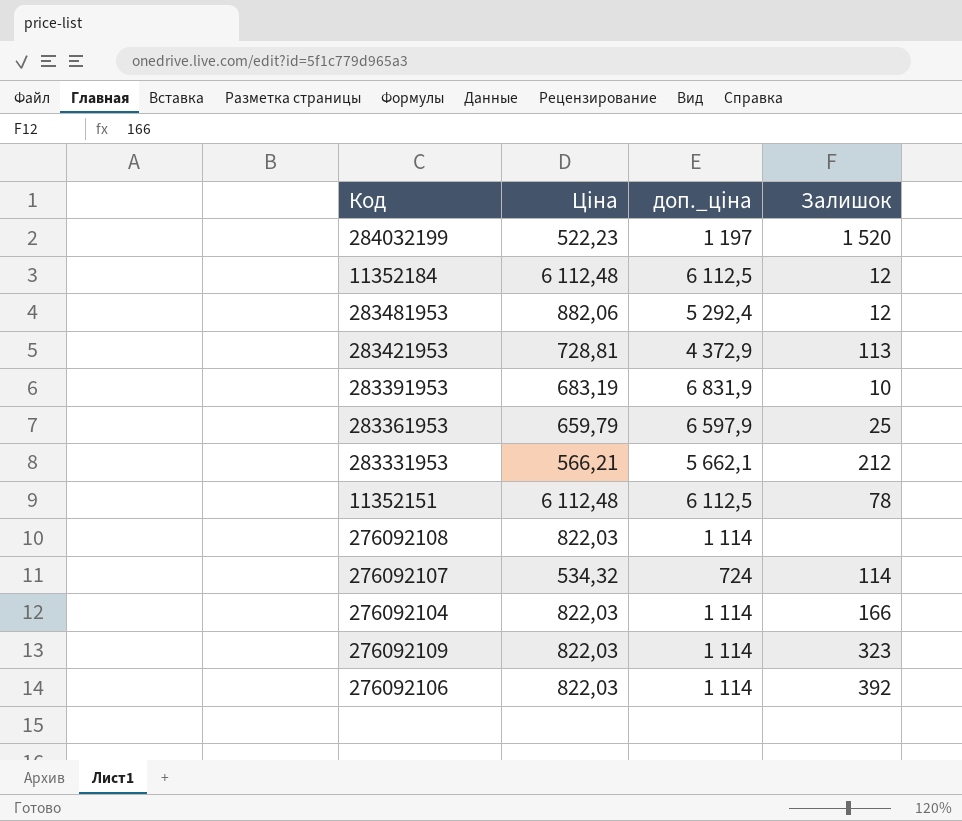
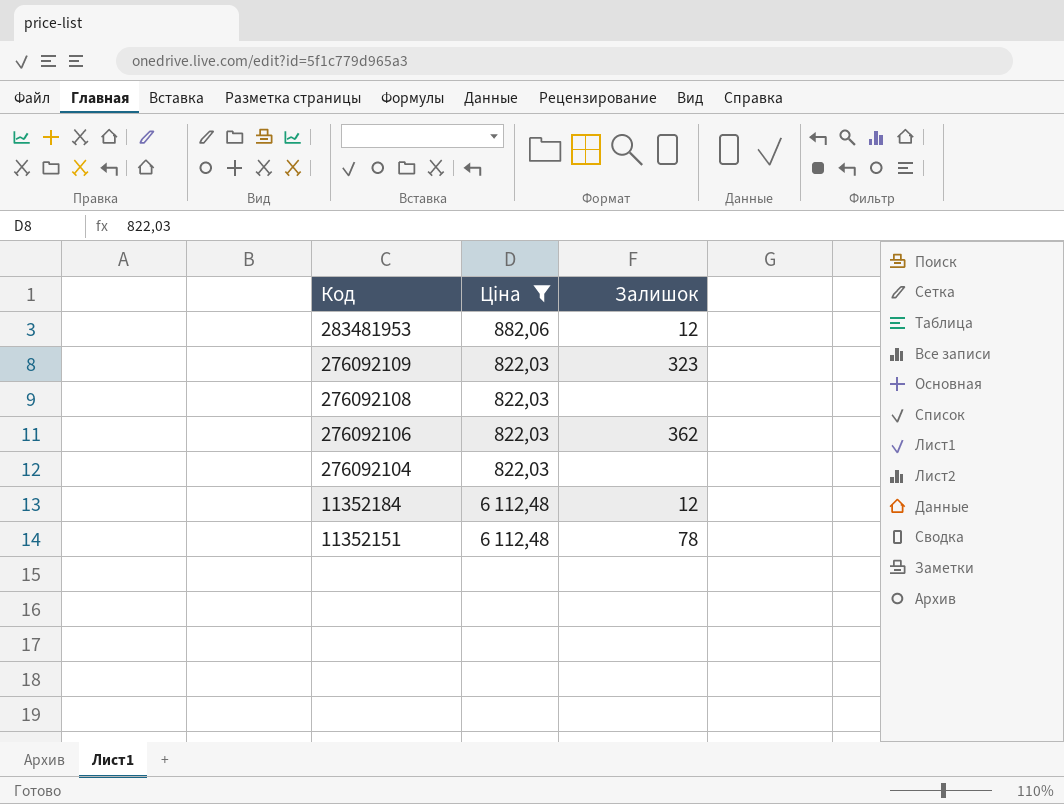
filter: none -> Ціна >= 822,03
row order: none -> Код descending
column доп._ціна | position: 3 -> none
276092106 | Залишок: 392 -> 362
276092104 | Залишок: 166 -> none

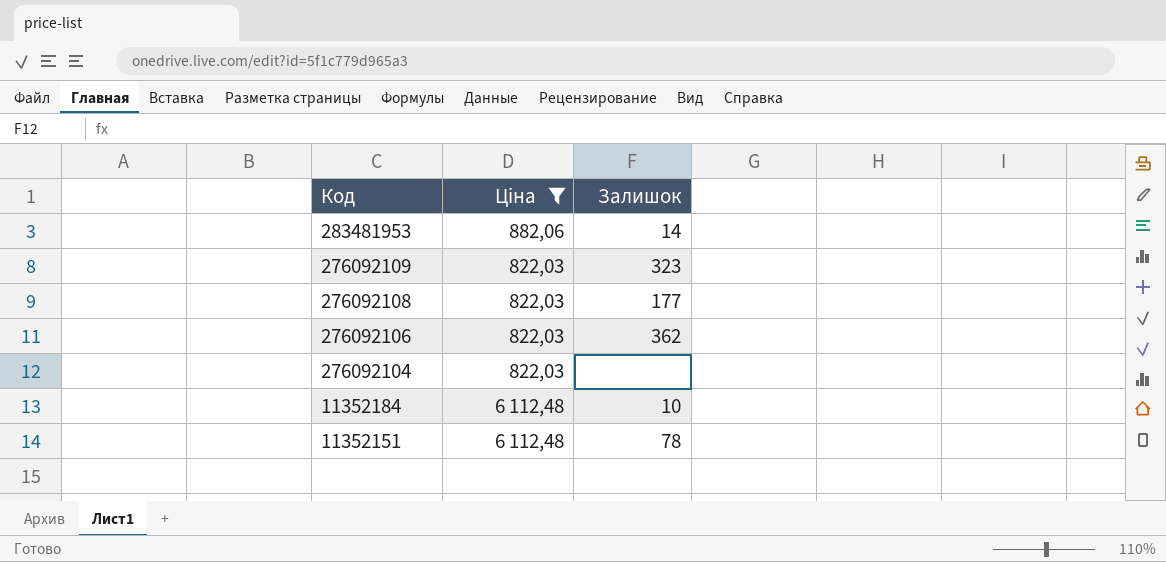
283481953 | Залишок: 12 -> 14
276092108 | Залишок: none -> 177
11352184 | Залишок: 12 -> 10

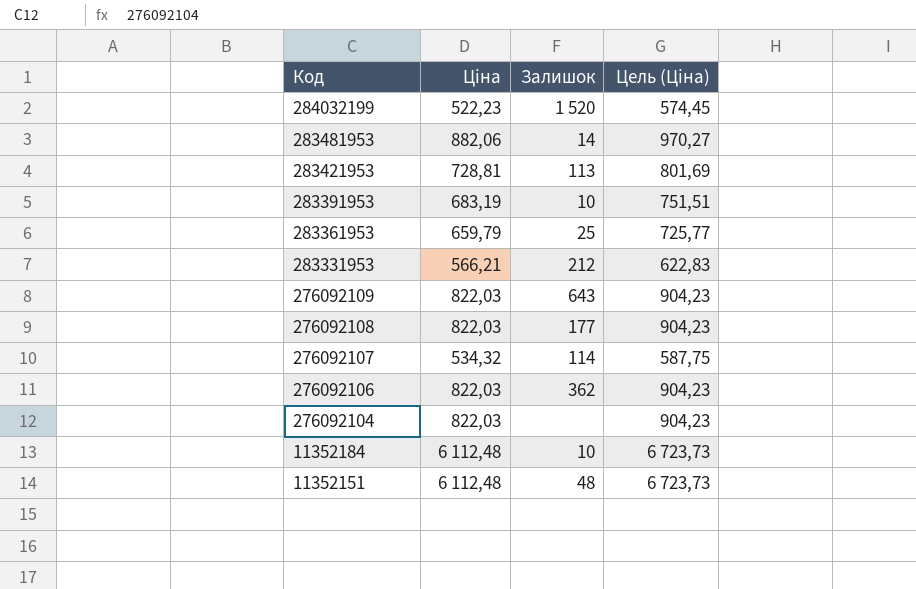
filter: Ціна >= 822,03 -> none
column Цель (Ціна) | formula: none -> [Ціна] * 1,1
276092109 | Залишок: 323 -> 643
11352151 | Залишок: 78 -> 48

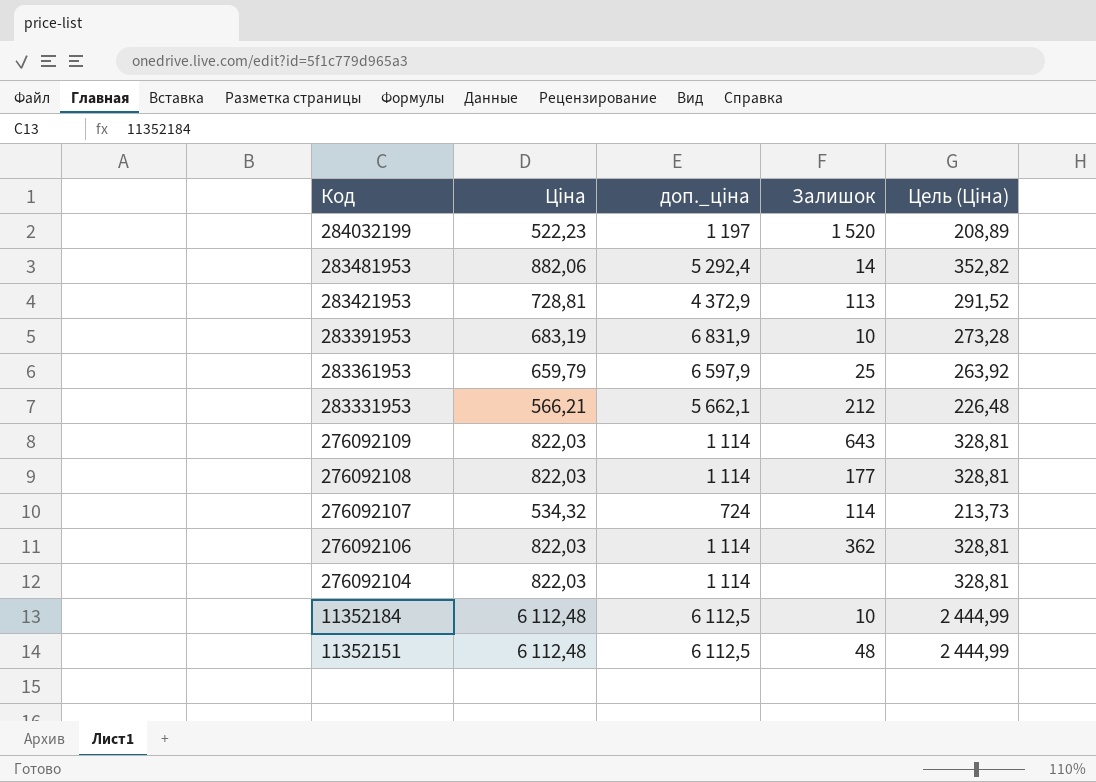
column доп._ціна | position: none -> 3
column Цель (Ціна) | formula: [Ціна] * 1,1 -> [Ціна] * 0,4

